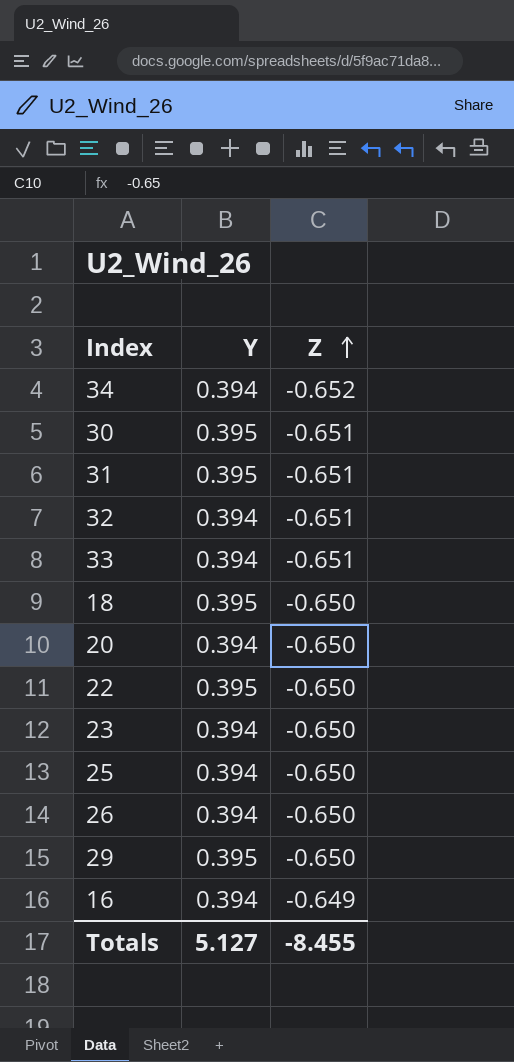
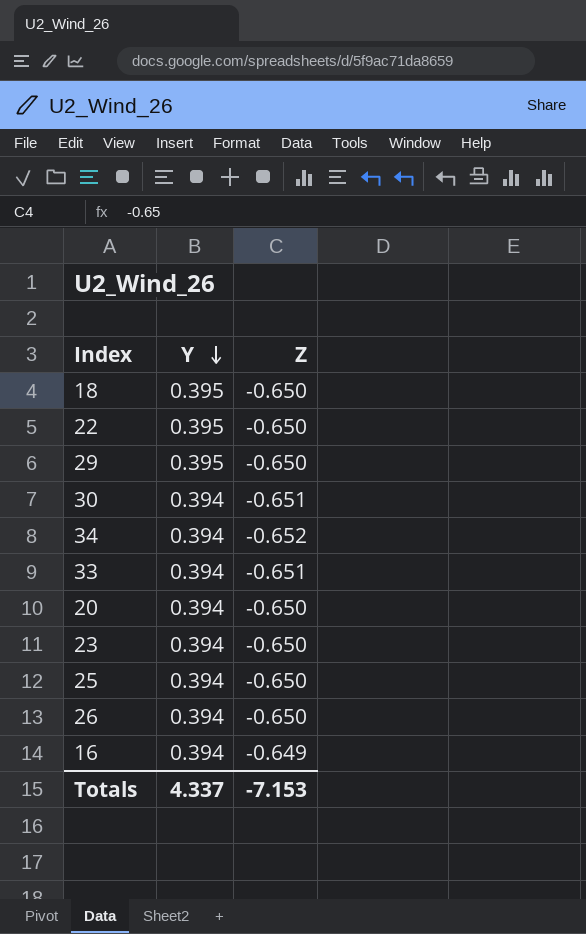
row order: Z ascending -> Y descending
row 31: 0.395 | -0.651 -> none
row 32: 0.394 | -0.651 -> none
30 | Y: 0.395 -> 0.394
Totals | Y: 5.127 -> 4.337
Totals | Z: -8.455 -> -7.153

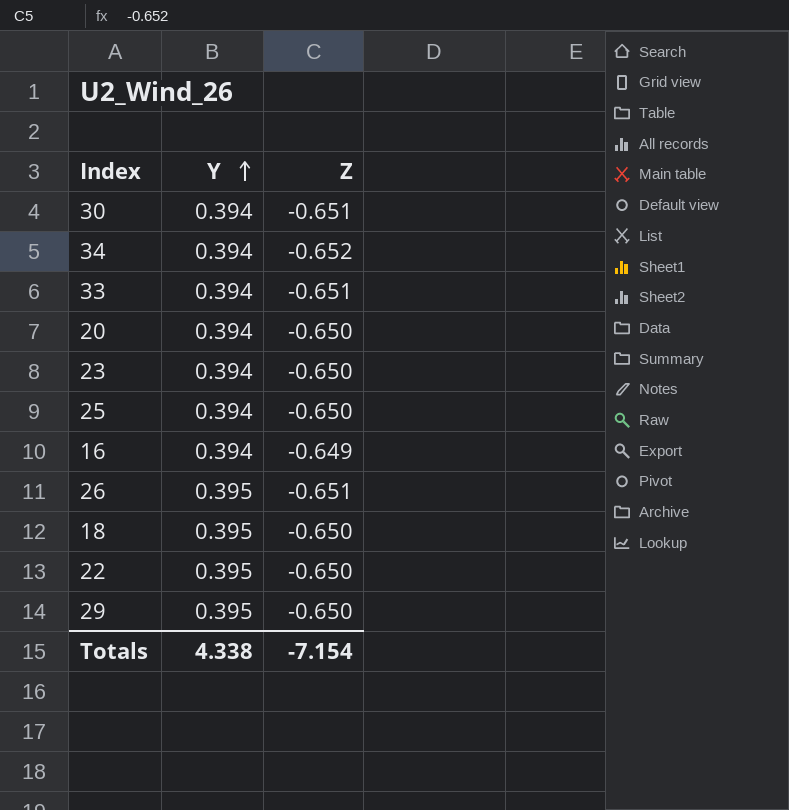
row order: Y descending -> Y ascending
26 | Y: 0.394 -> 0.395
26 | Z: -0.650 -> -0.651
Totals | Y: 4.337 -> 4.338
Totals | Z: -7.153 -> -7.154

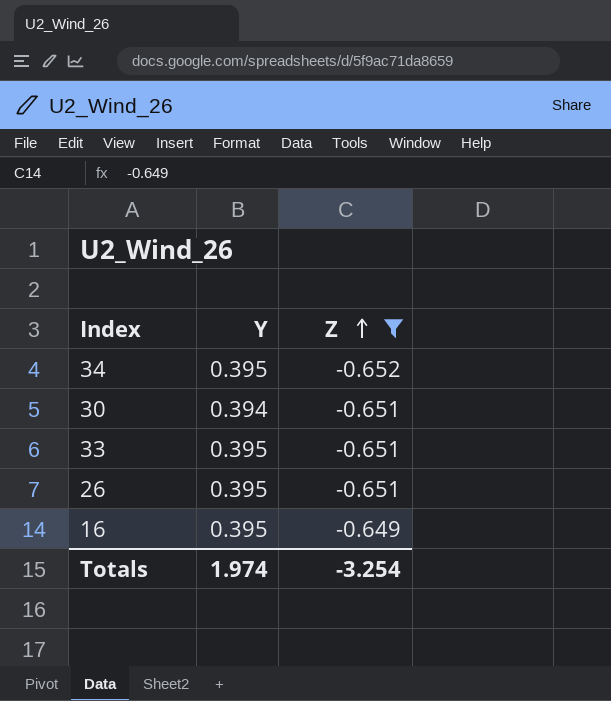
filter: none -> Z != -0.650
row order: Y ascending -> Z ascending
34 | Y: 0.394 -> 0.395
33 | Y: 0.394 -> 0.395
16 | Y: 0.394 -> 0.395
Totals | Y: 4.338 -> 1.974
Totals | Z: -7.154 -> -3.254

